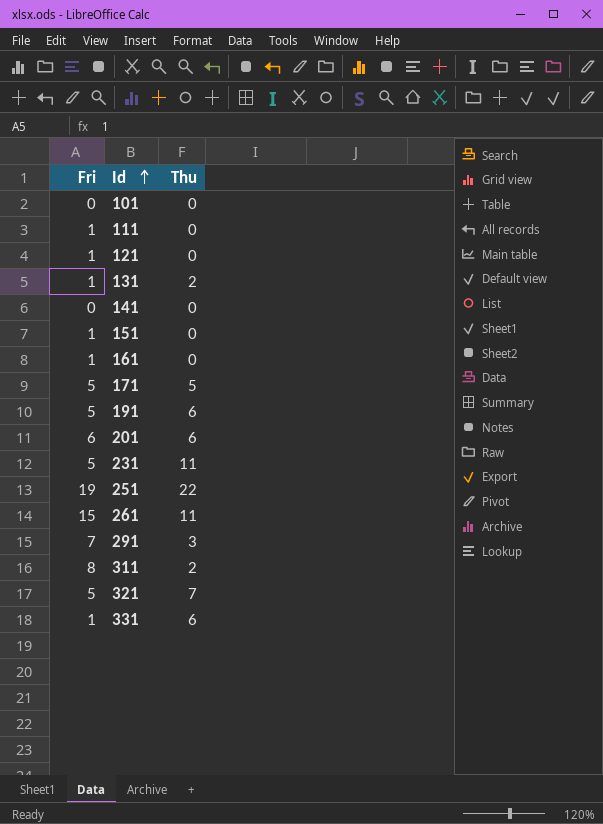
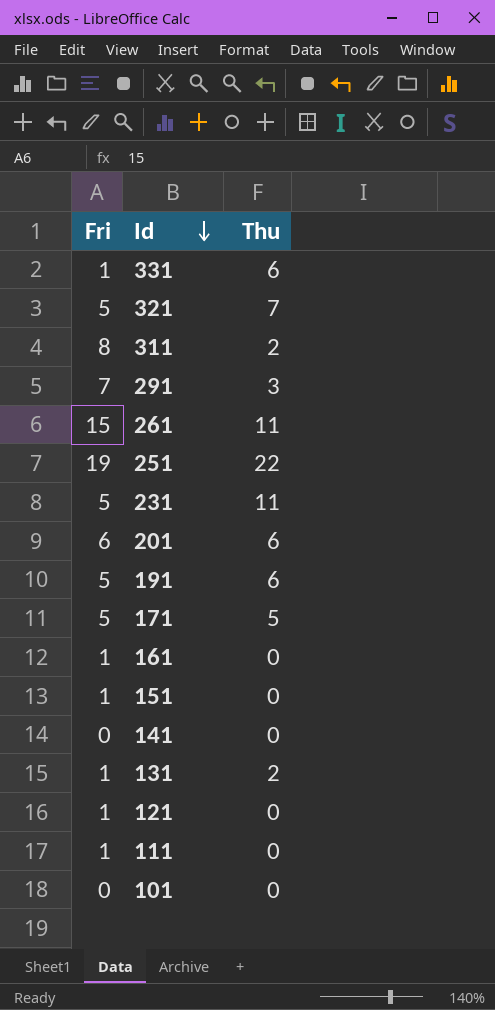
row order: Id ascending -> Id descending

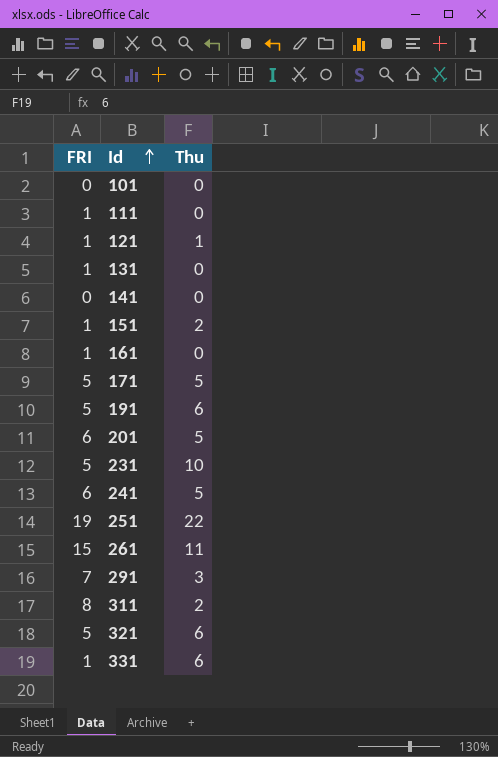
row order: Id descending -> Id ascending
column name: Fri -> FRI
121 | Thu: 0 -> 1
131 | Thu: 2 -> 0
151 | Thu: 0 -> 2
201 | Thu: 6 -> 5
231 | Thu: 11 -> 10
row 241: none -> 6 | 5
321 | Thu: 7 -> 6

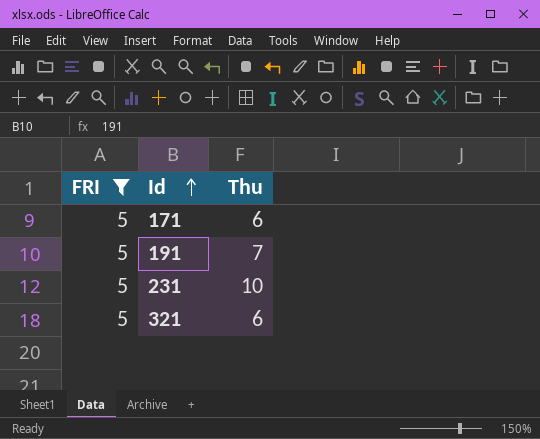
filter: none -> FRI = 5
171 | Thu: 5 -> 6
191 | Thu: 6 -> 7

